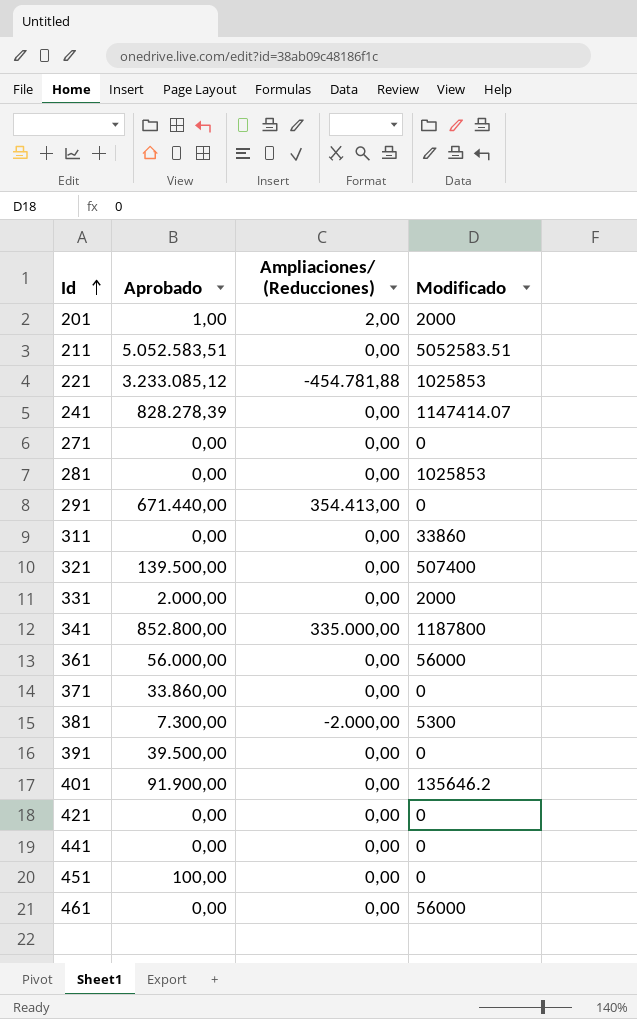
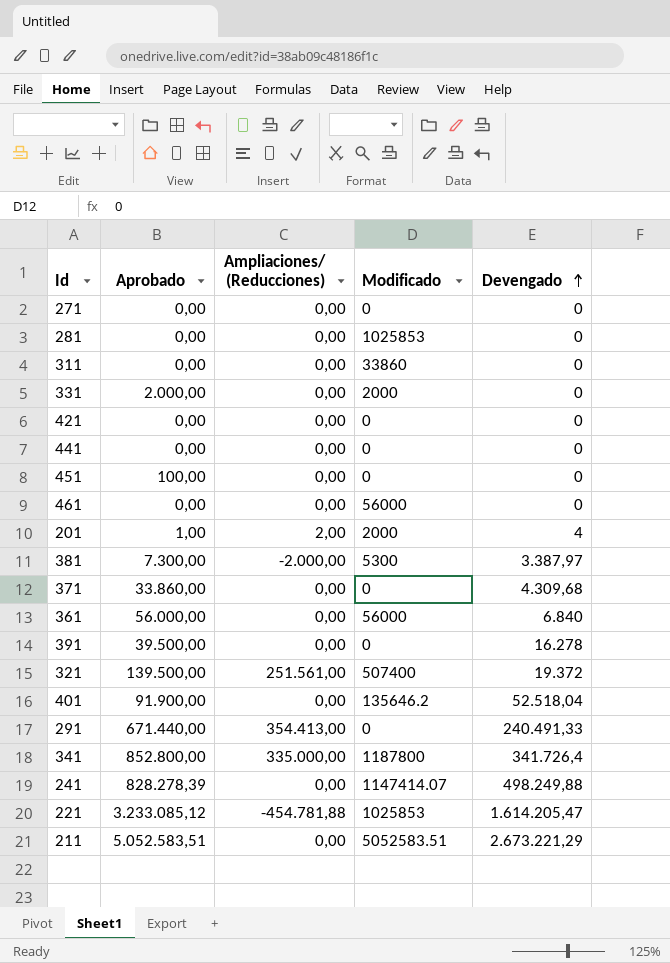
row order: Id ascending -> Devengado ascending
column Devengado | position: none -> 5
321 | Ampliaciones/ (Reducciones): 0,00 -> 251.561,00

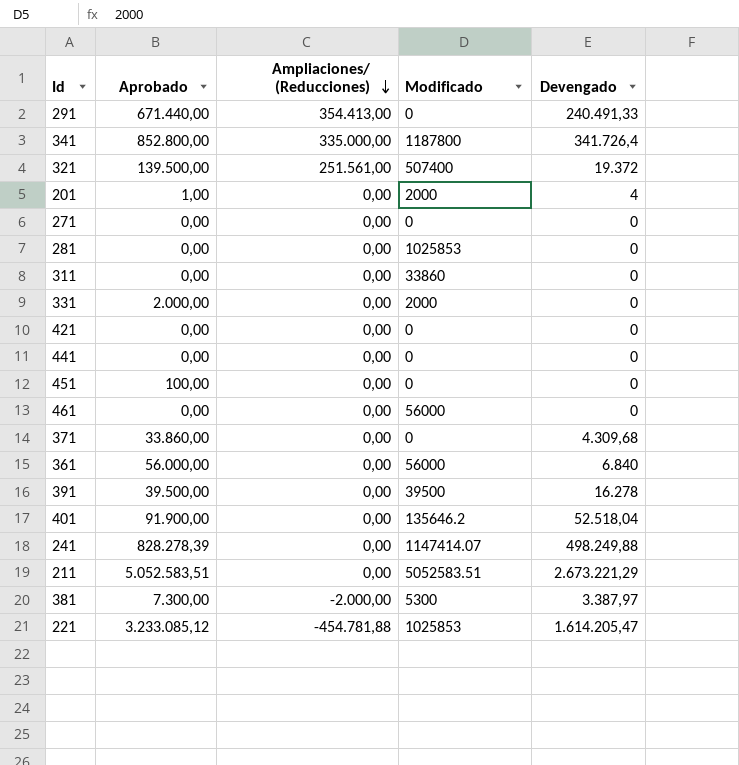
row order: Devengado ascending -> Ampliaciones/ (Reducciones) descending
201 | Ampliaciones/ (Reducciones): 2,00 -> 0,00
391 | Modificado: 0 -> 39500

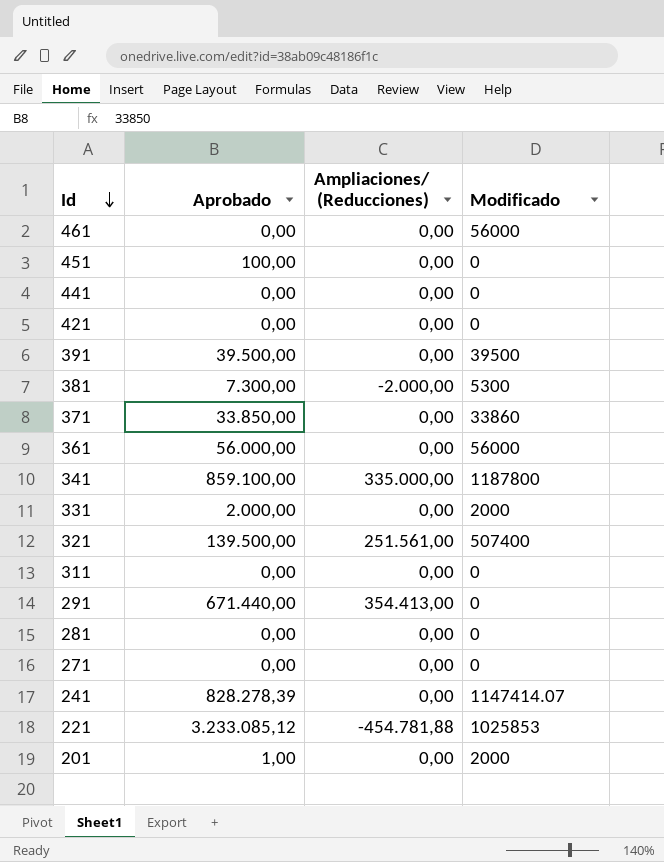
row order: Ampliaciones/ (Reducciones) descending -> Id descending
column Devengado | position: 5 -> none
row 401: 91.900,00 | 0,00 | 135646.2 | 52.518,04 -> none
row 211: 5.052.583,51 | 0,00 | 5052583.51 | 2.673.221,29 -> none
371 | Aprobado: 33.860,00 -> 33.850,00
371 | Modificado: 0 -> 33860
341 | Aprobado: 852.800,00 -> 859.100,00
311 | Modificado: 33860 -> 0
281 | Modificado: 1025853 -> 0

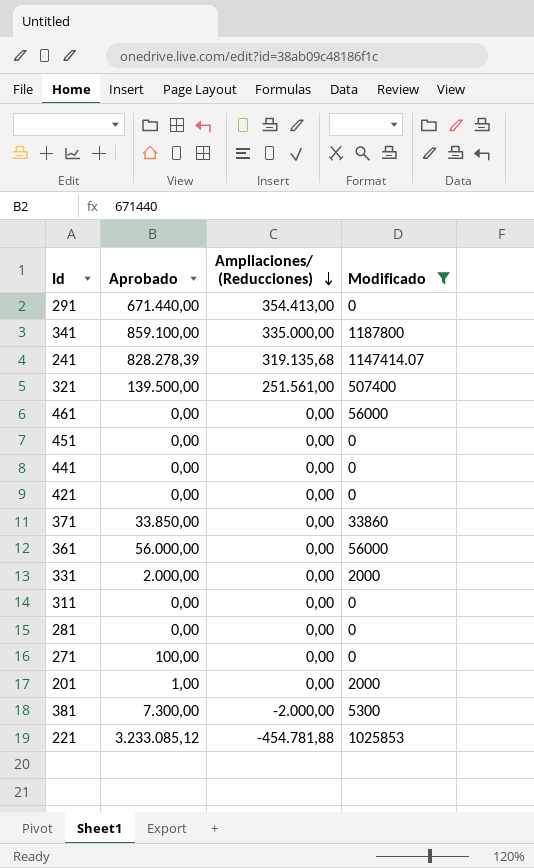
filter: none -> Modificado != 39500
row order: Id descending -> Ampliaciones/ (Reducciones) descending
241 | Ampliaciones/ (Reducciones): 0,00 -> 319.135,68
451 | Aprobado: 100,00 -> 0,00
271 | Aprobado: 0,00 -> 100,00

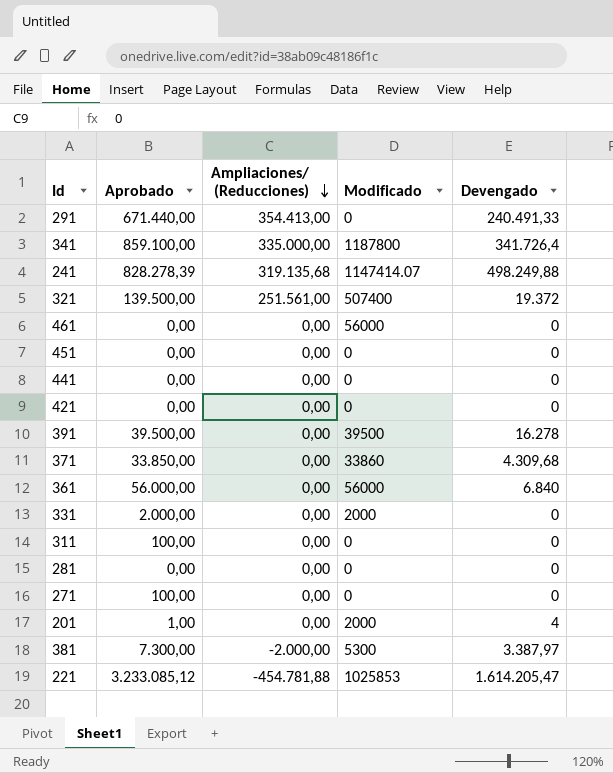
filter: Modificado != 39500 -> none
column Devengado | position: none -> 5
311 | Aprobado: 0,00 -> 100,00

